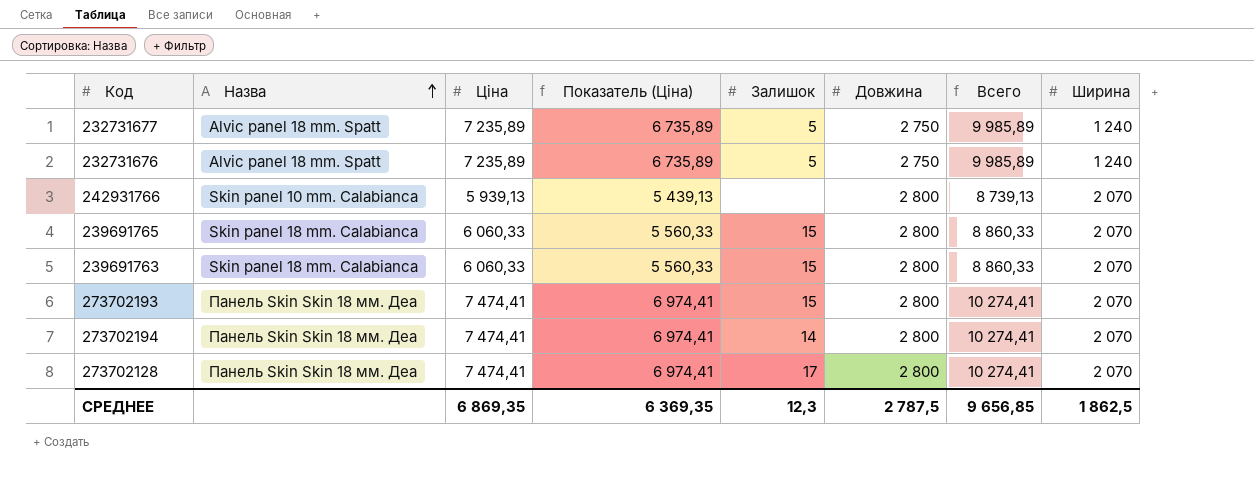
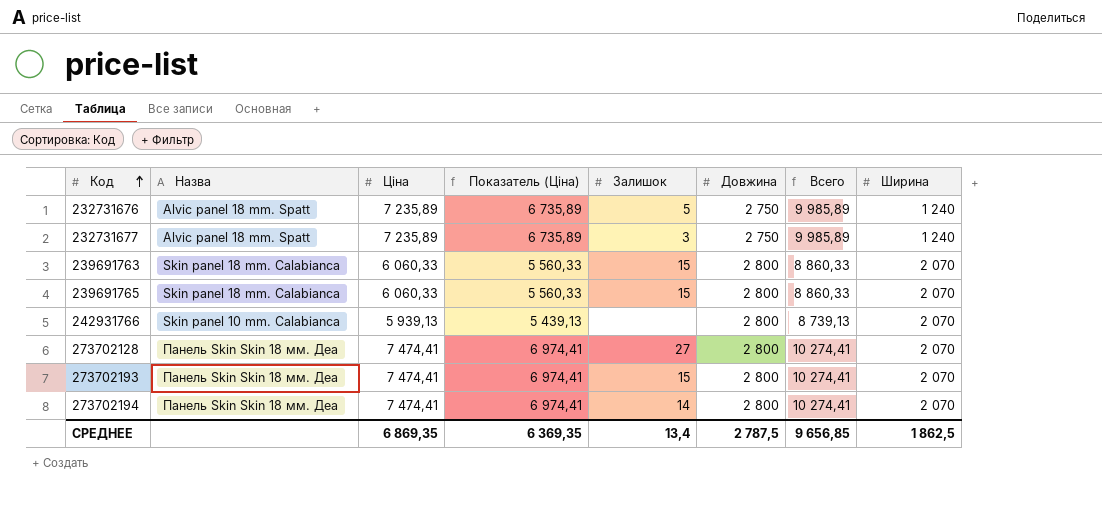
row order: Назва ascending -> Код ascending
232731677 | Залишок: 5 -> 3
273702128 | Залишок: 17 -> 27
СРЕДНЕЕ | Залишок: 12,3 -> 13,4

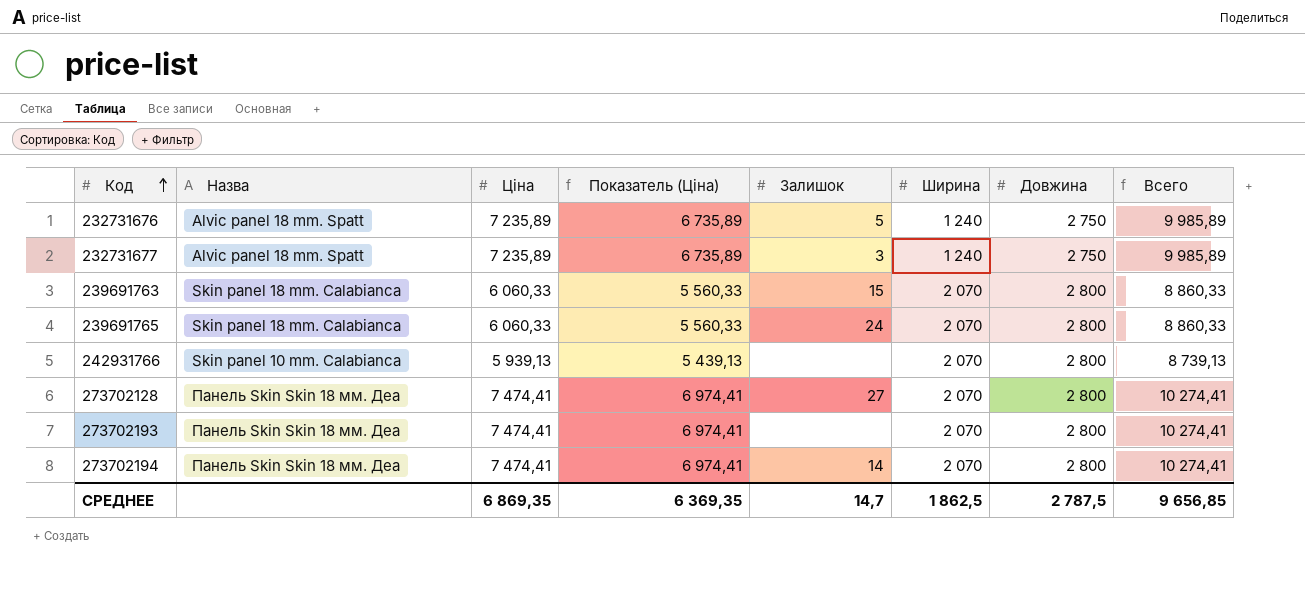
column Ширина | position: 8 -> 6
239691765 | Залишок: 15 -> 24
273702193 | Залишок: 15 -> none
СРЕДНЕЕ | Залишок: 13,4 -> 14,7

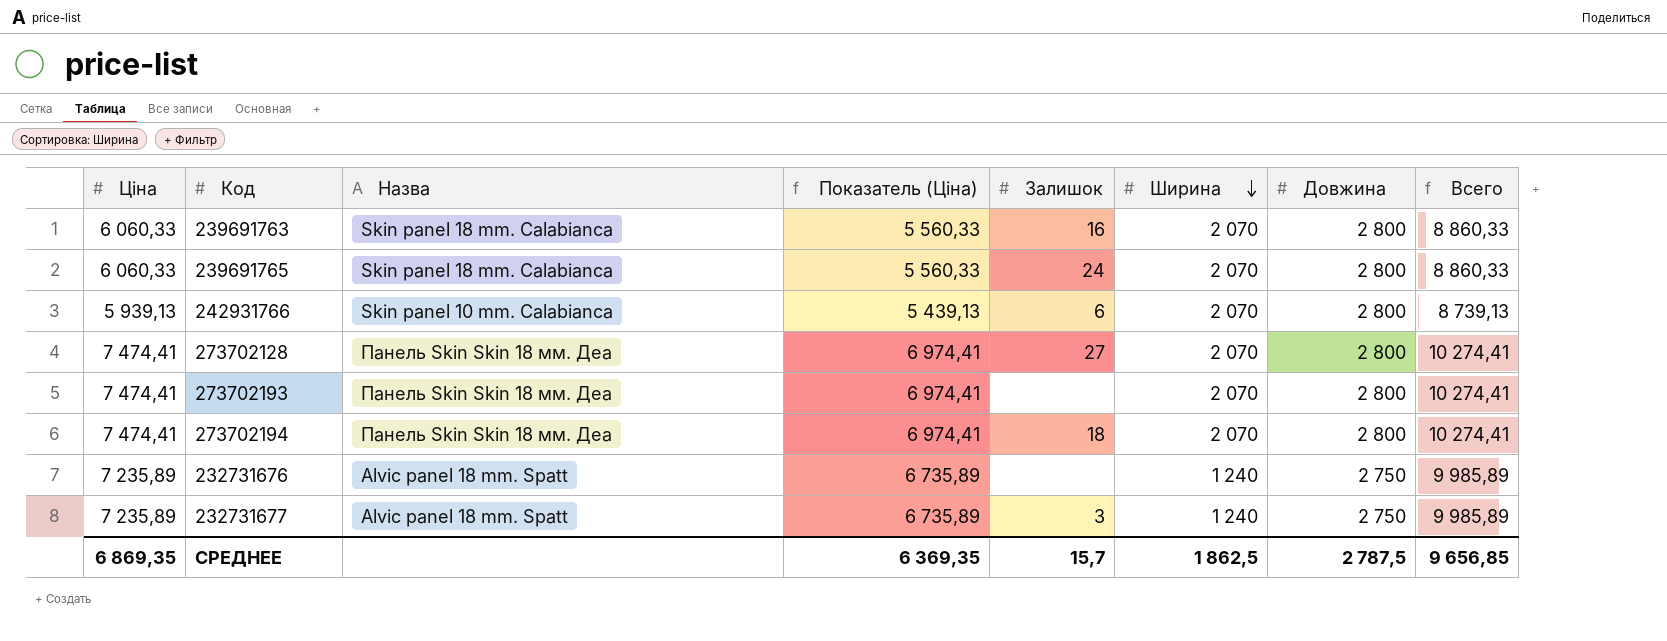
row order: Код ascending -> Ширина descending
column Ціна | position: 3 -> 1
239691763 | Залишок: 15 -> 16
242931766 | Залишок: none -> 6
273702194 | Залишок: 14 -> 18
232731676 | Залишок: 5 -> none
СРЕДНЕЕ | Залишок: 14,7 -> 15,7

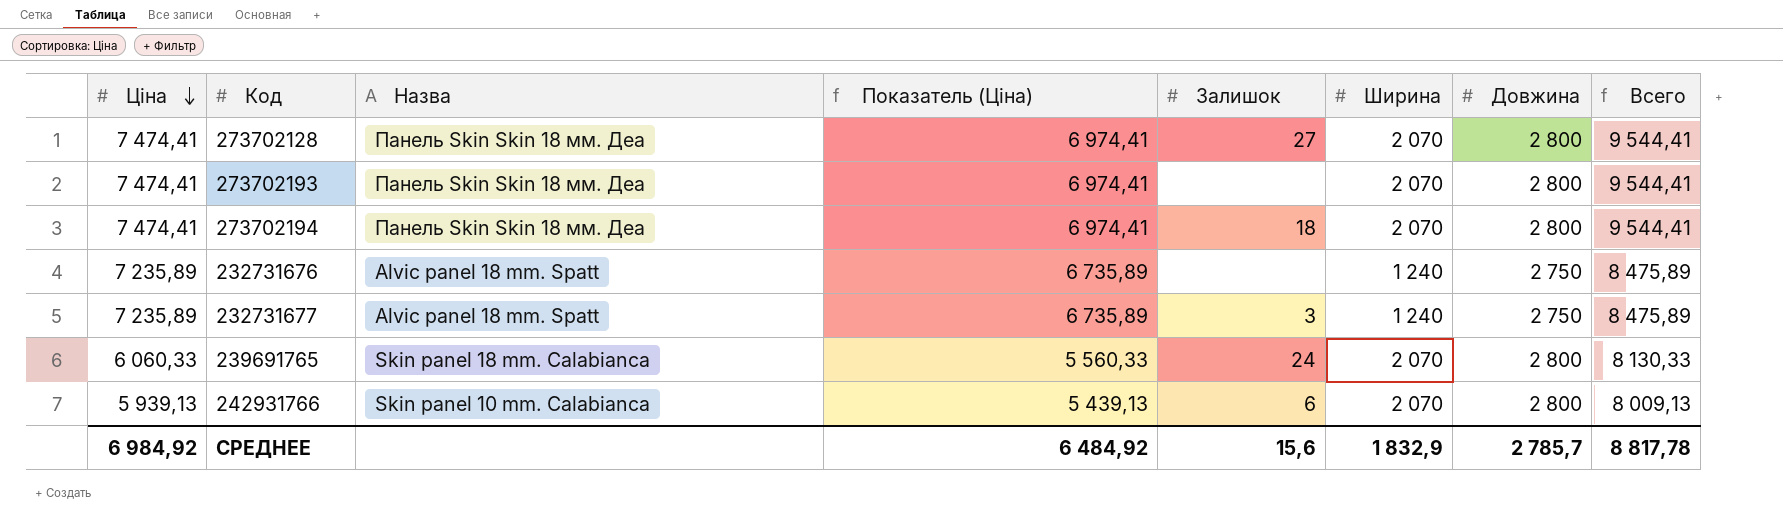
row order: Ширина descending -> Ціна descending
column Всего | formula: [Ціна] + [Довжина] -> [Ціна] + [Ширина]
row 239691763: 6 060,33 | Skin panel 18 mm. Calabianca | 5 560,33 | 16 | 2 070 | 2 800 | 8 860,33 -> none
СРЕДНЕЕ | Ціна: 6 869,35 -> 6 984,92
СРЕДНЕЕ | Показатель (Ціна): 6 369,35 -> 6 484,92
СРЕДНЕЕ | Залишок: 15,7 -> 15,6
СРЕДНЕЕ | Ширина: 1 862,5 -> 1 832,9
СРЕДНЕЕ | Довжина: 2 787,5 -> 2 785,7
СРЕДНЕЕ | Всего: 9 656,85 -> 8 817,78

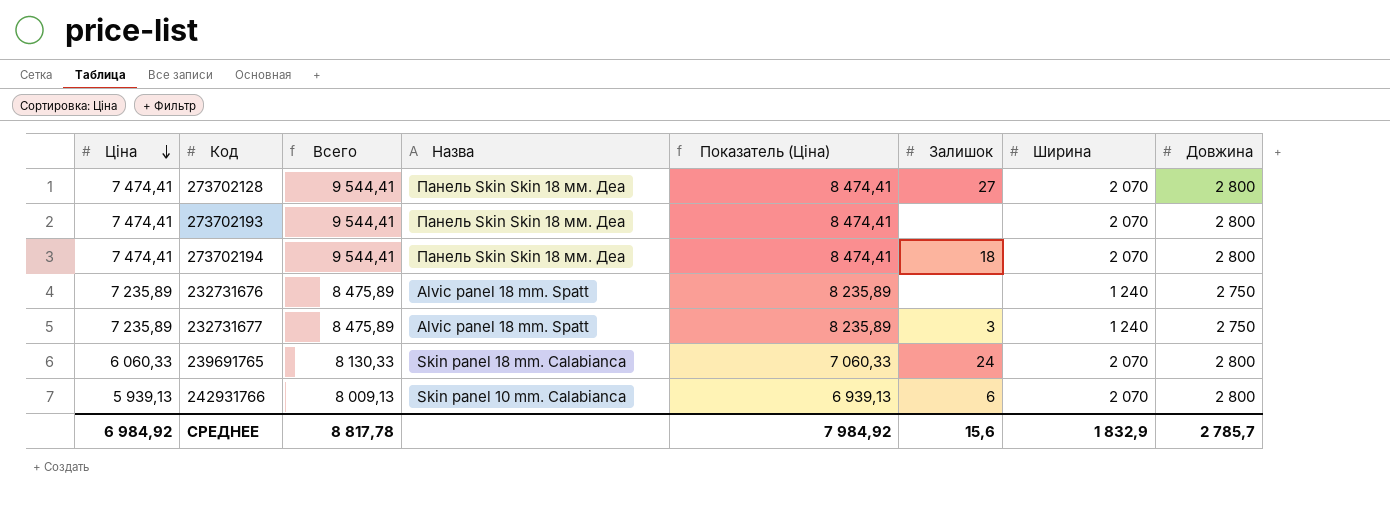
column Всего | position: 8 -> 3
column Показатель (Ціна) | formula: [Ціна] - 500 -> [Ціна] + 1000
СРЕДНЕЕ | Показатель (Ціна): 6 484,92 -> 7 984,92

